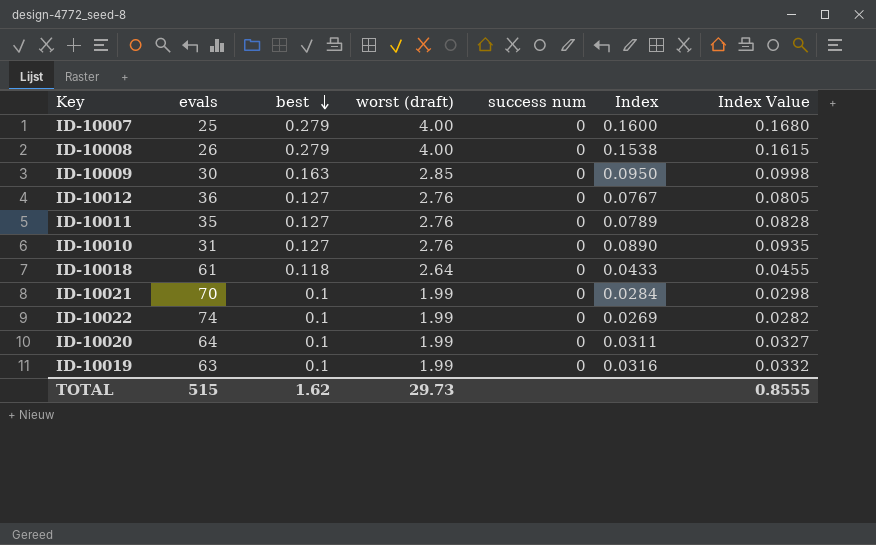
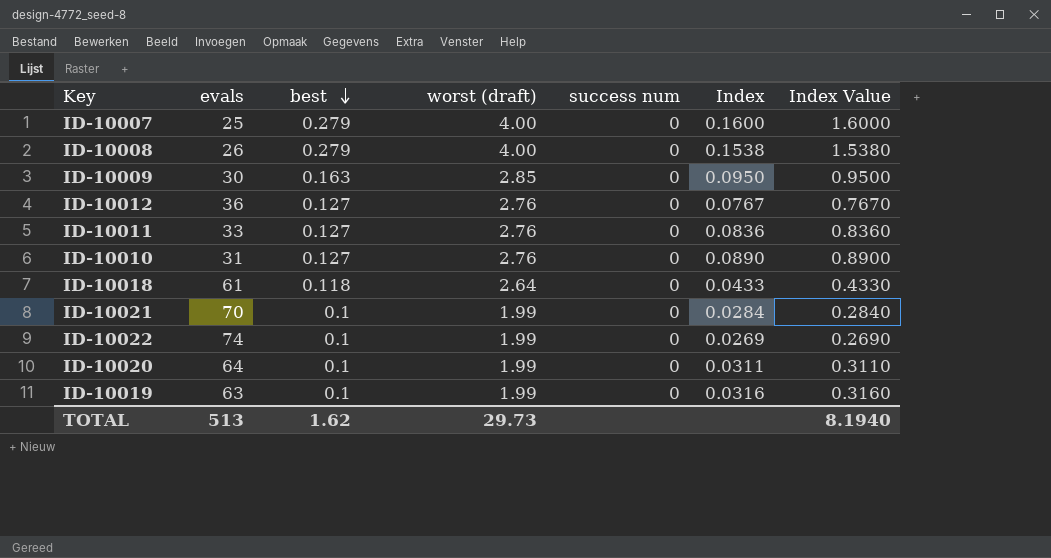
column Index Value | formula: [Index] * 1.05 -> [Index] * 10
ID-10011 | evals: 35 -> 33
ID-10011 | Index: 0.0789 -> 0.0836
TOTAL | evals: 515 -> 513
TOTAL | Index Value: 0.8555 -> 8.1940

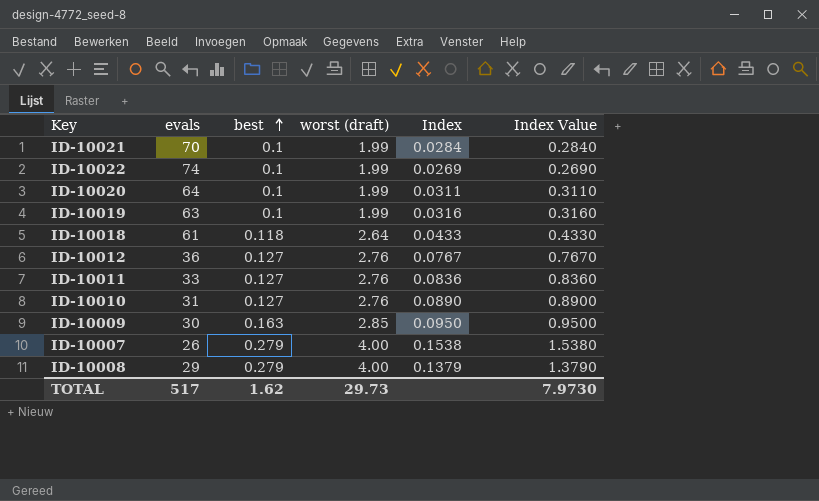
row order: best descending -> best ascending
column success num | position: 5 -> none
ID-10007 | evals: 25 -> 26
ID-10007 | Index: 0.1600 -> 0.1538
ID-10007 | Index Value: 1.6000 -> 1.5380
ID-10008 | evals: 26 -> 29
ID-10008 | Index: 0.1538 -> 0.1379
ID-10008 | Index Value: 1.5380 -> 1.3790
TOTAL | evals: 513 -> 517
TOTAL | Index Value: 8.1940 -> 7.9730

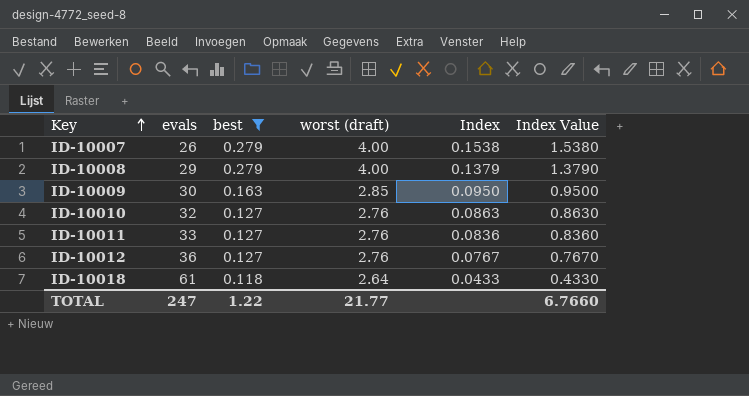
filter: none -> best != 0.1
row order: best ascending -> Key ascending
ID-10010 | evals: 31 -> 32
ID-10010 | Index: 0.0890 -> 0.0863
ID-10010 | Index Value: 0.8900 -> 0.8630
TOTAL | evals: 517 -> 247
TOTAL | best: 1.62 -> 1.22
TOTAL | worst (draft): 29.73 -> 21.77
TOTAL | Index Value: 7.9730 -> 6.7660

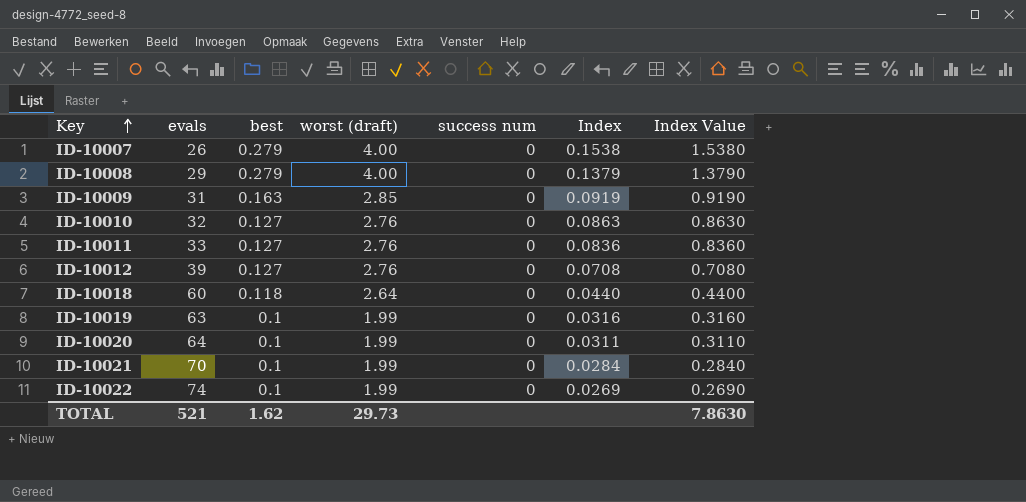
filter: best != 0.1 -> none
column success num | position: none -> 5
ID-10009 | evals: 30 -> 31
ID-10009 | Index: 0.0950 -> 0.0919
ID-10009 | Index Value: 0.9500 -> 0.9190
ID-10012 | evals: 36 -> 39
ID-10012 | Index: 0.0767 -> 0.0708
ID-10012 | Index Value: 0.7670 -> 0.7080
ID-10018 | evals: 61 -> 60
ID-10018 | Index: 0.0433 -> 0.0440
ID-10018 | Index Value: 0.4330 -> 0.4400
TOTAL | evals: 247 -> 521
TOTAL | best: 1.22 -> 1.62
TOTAL | worst (draft): 21.77 -> 29.73
TOTAL | Index Value: 6.7660 -> 7.8630

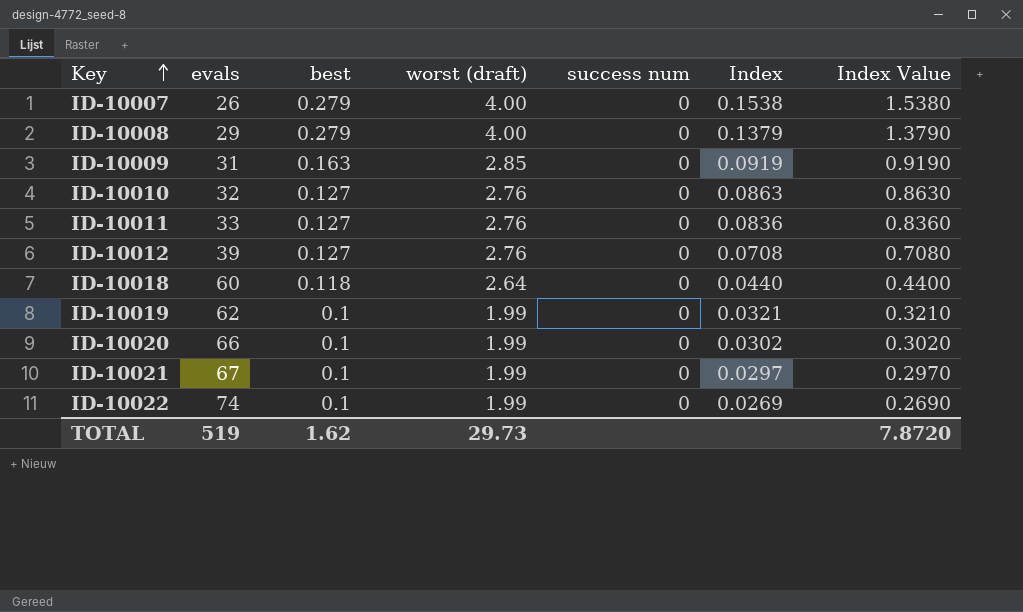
ID-10019 | evals: 63 -> 62
ID-10019 | Index: 0.0316 -> 0.0321
ID-10019 | Index Value: 0.3160 -> 0.3210
ID-10020 | evals: 64 -> 66
ID-10020 | Index: 0.0311 -> 0.0302
ID-10020 | Index Value: 0.3110 -> 0.3020
ID-10021 | evals: 70 -> 67
ID-10021 | Index: 0.0284 -> 0.0297
ID-10021 | Index Value: 0.2840 -> 0.2970
TOTAL | evals: 521 -> 519
TOTAL | Index Value: 7.8630 -> 7.8720

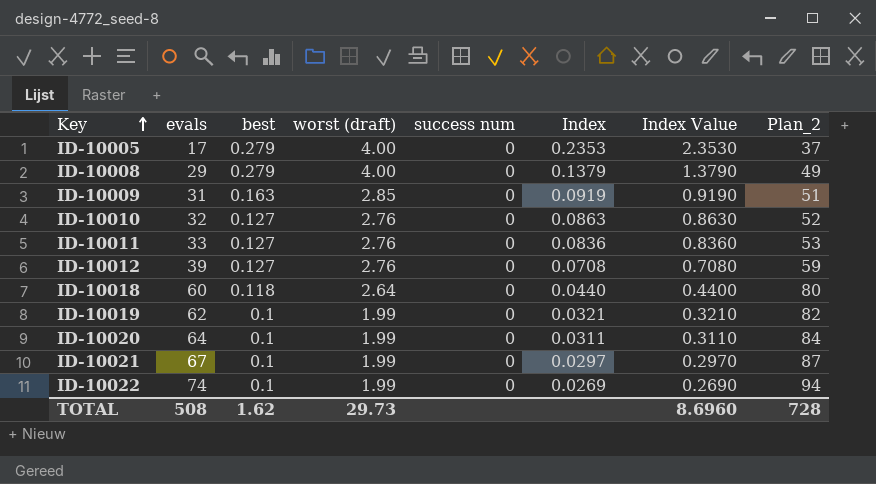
column Plan_2 | formula: none -> [evals] + 20
row ID-10007: 26 | 0.279 | 4.00 | 0 | 0.1538 | 1.5380 -> none
row ID-10005: none -> 17 | 0.279 | 4.00 | 0 | 0.2353 | 2.3530 | 37
ID-10020 | evals: 66 -> 64
ID-10020 | Index: 0.0302 -> 0.0311
ID-10020 | Index Value: 0.3020 -> 0.3110
TOTAL | evals: 519 -> 508
TOTAL | Index Value: 7.8720 -> 8.6960

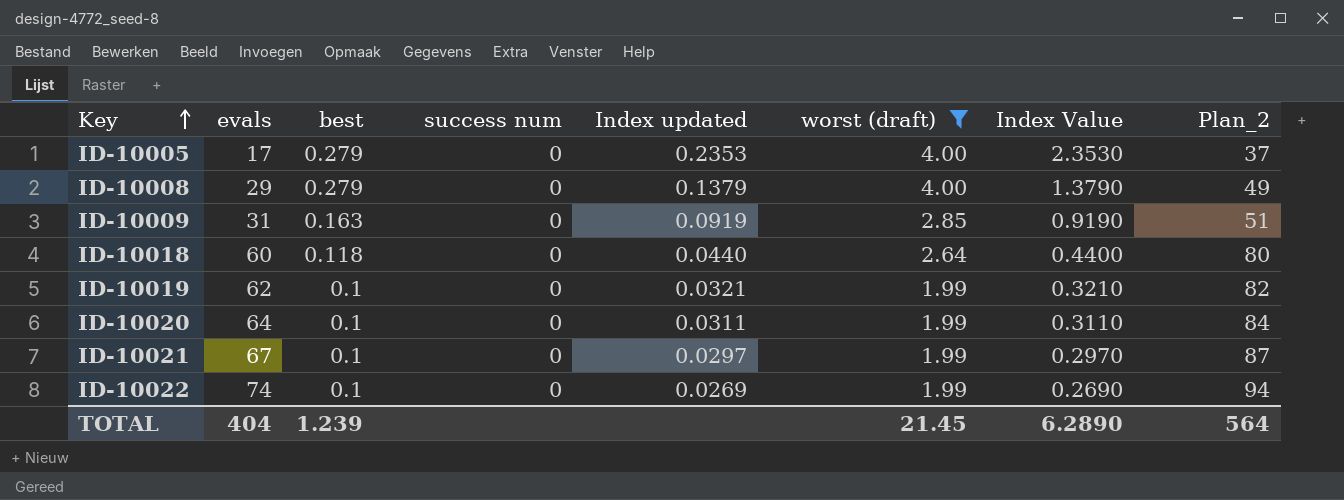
filter: none -> worst (draft) != 2.76
column name: Index -> Index updated
column worst (draft) | position: 4 -> 6
TOTAL | evals: 508 -> 404
TOTAL | best: 1.62 -> 1.239
TOTAL | worst (draft): 29.73 -> 21.45
TOTAL | Index Value: 8.6960 -> 6.2890
TOTAL | Plan_2: 728 -> 564

